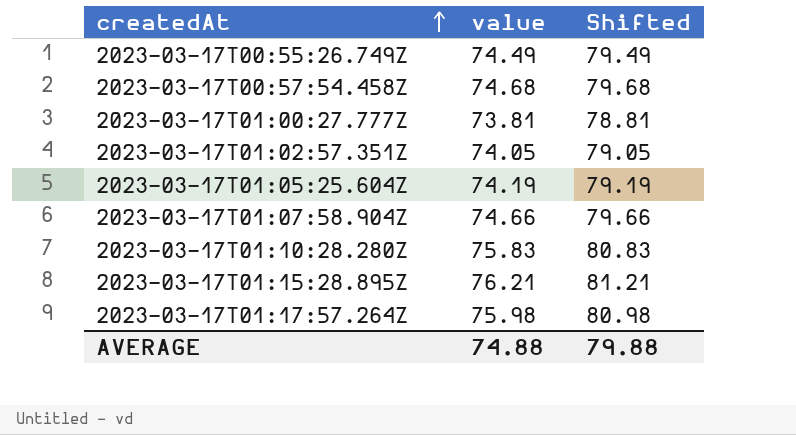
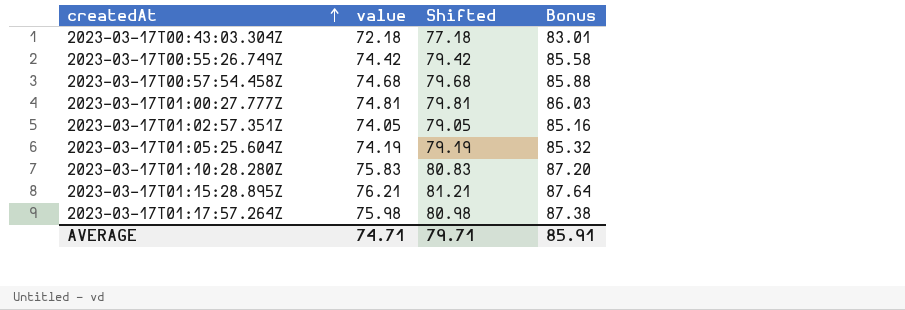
column Bonus | formula: none -> [value] * 1.15
row 2023-03-17T01:07:58.904Z: 74.66 | 79.66 -> none
row 2023-03-17T00:43:03.304Z: none -> 72.18 | 77.18 | 83.01
2023-03-17T00:55:26.749Z | value: 74.49 -> 74.42
2023-03-17T00:55:26.749Z | Shifted: 79.49 -> 79.42
2023-03-17T01:00:27.777Z | value: 73.81 -> 74.81
2023-03-17T01:00:27.777Z | Shifted: 78.81 -> 79.81
AVERAGE | value: 74.88 -> 74.71
AVERAGE | Shifted: 79.88 -> 79.71

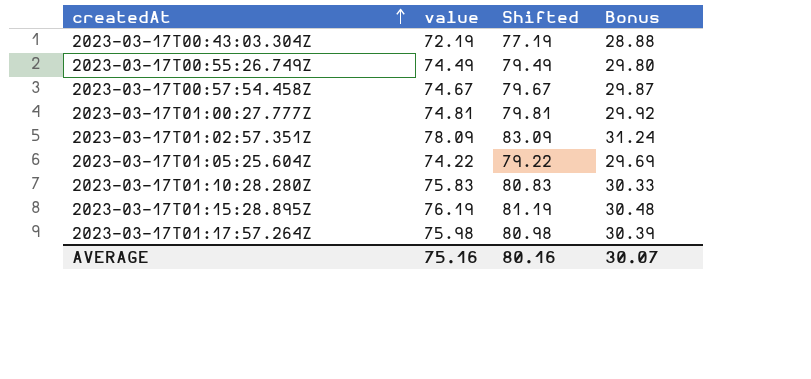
column Bonus | formula: [value] * 1.15 -> [value] * 0.4
2023-03-17T00:43:03.304Z | value: 72.18 -> 72.19
2023-03-17T00:43:03.304Z | Shifted: 77.18 -> 77.19
2023-03-17T00:55:26.749Z | value: 74.42 -> 74.49
2023-03-17T00:55:26.749Z | Shifted: 79.42 -> 79.49
2023-03-17T00:57:54.458Z | value: 74.68 -> 74.67
2023-03-17T00:57:54.458Z | Shifted: 79.68 -> 79.67
2023-03-17T01:02:57.351Z | value: 74.05 -> 78.09
2023-03-17T01:02:57.351Z | Shifted: 79.05 -> 83.09
2023-03-17T01:05:25.604Z | value: 74.19 -> 74.22
2023-03-17T01:05:25.604Z | Shifted: 79.19 -> 79.22
2023-03-17T01:15:28.895Z | value: 76.21 -> 76.19
2023-03-17T01:15:28.895Z | Shifted: 81.21 -> 81.19
AVERAGE | value: 74.71 -> 75.16
AVERAGE | Shifted: 79.71 -> 80.16
AVERAGE | Bonus: 85.91 -> 30.07

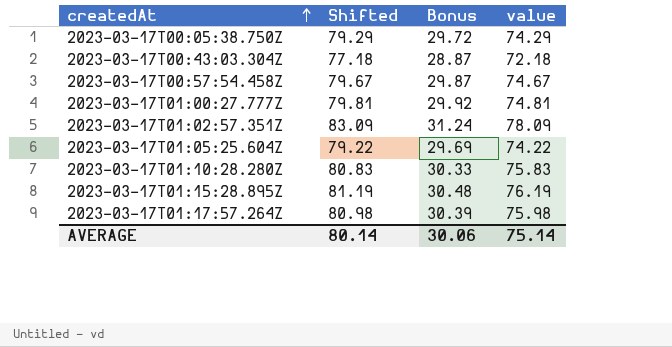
column value | position: 2 -> 4
row 2023-03-17T00:55:26.749Z: 74.49 | 79.49 | 29.80 -> none
row 2023-03-17T00:05:38.750Z: none -> 79.29 | 29.72 | 74.29
2023-03-17T00:43:03.304Z | Shifted: 77.19 -> 77.18
2023-03-17T00:43:03.304Z | Bonus: 28.88 -> 28.87
2023-03-17T00:43:03.304Z | value: 72.19 -> 72.18
AVERAGE | Shifted: 80.16 -> 80.14
AVERAGE | Bonus: 30.07 -> 30.06
AVERAGE | value: 75.16 -> 75.14

